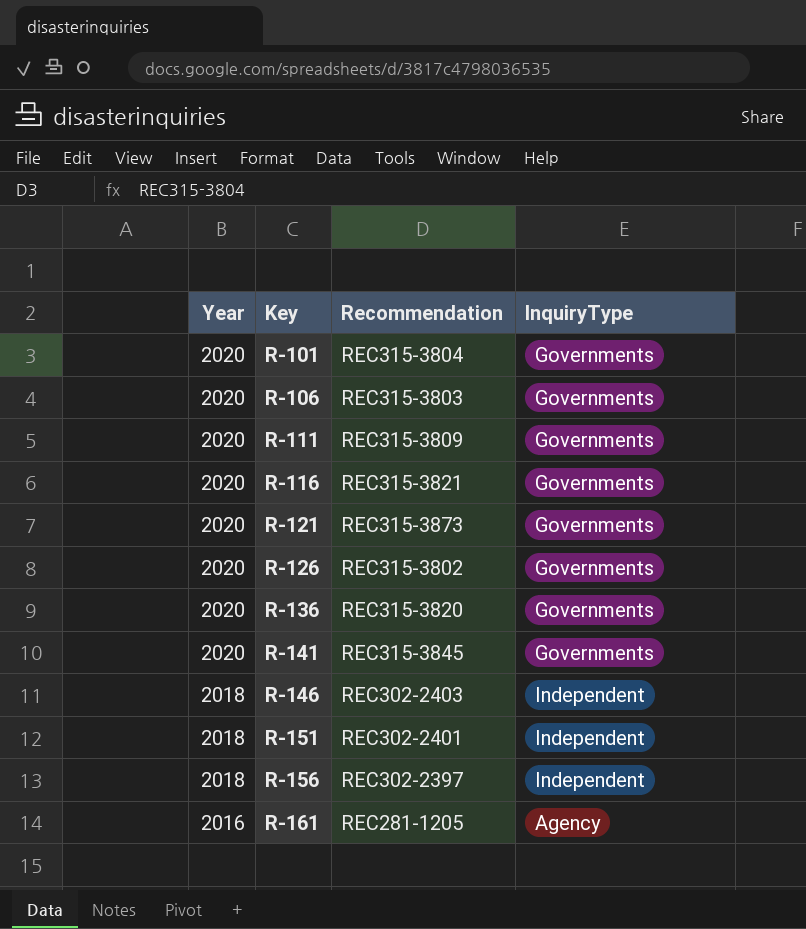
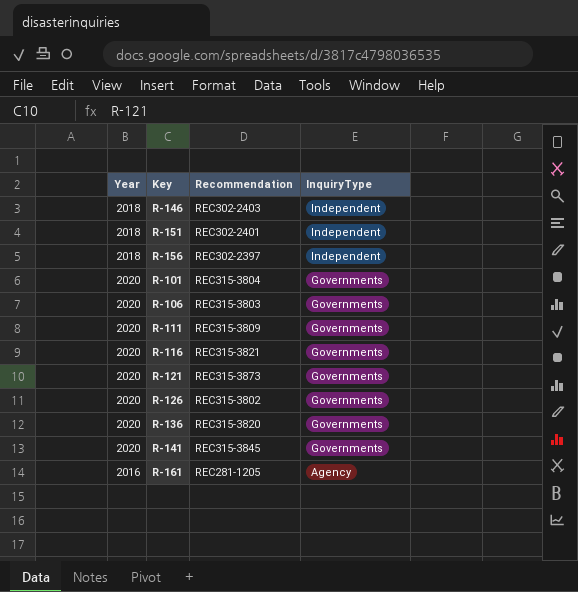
row order: Year descending -> InquiryType descending

